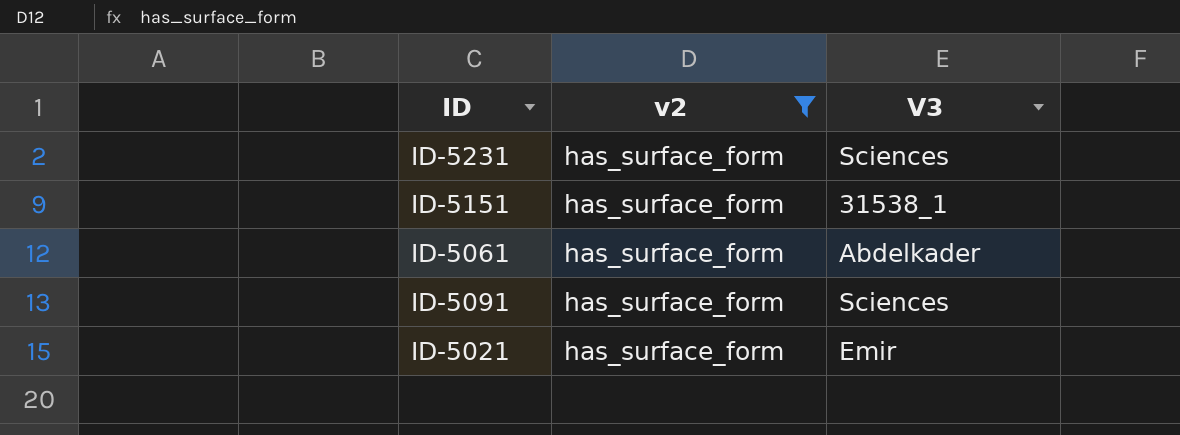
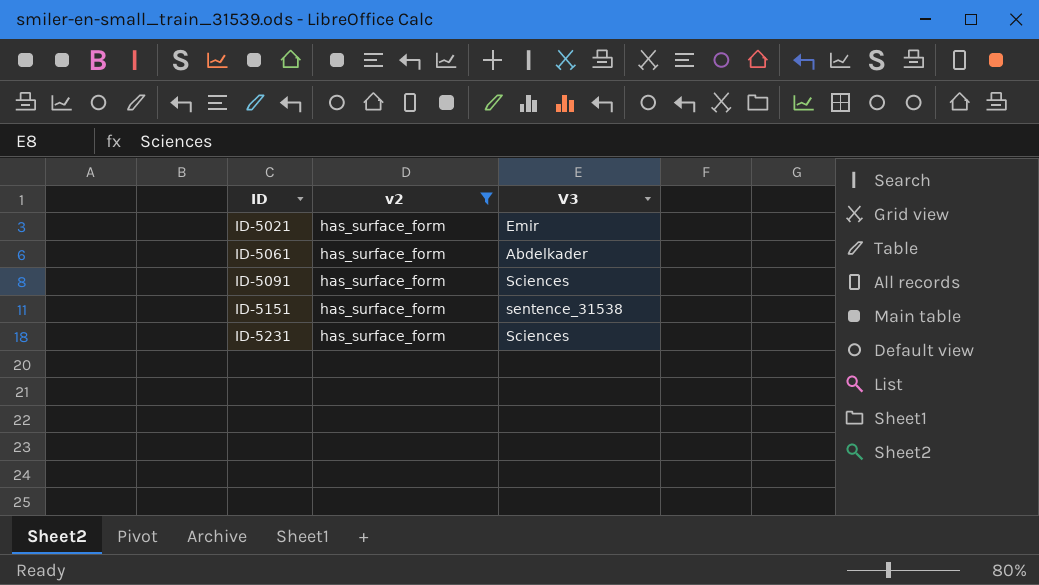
row order: none -> ID ascending
ID-5151 | V3: 31538_1 -> sentence_31538

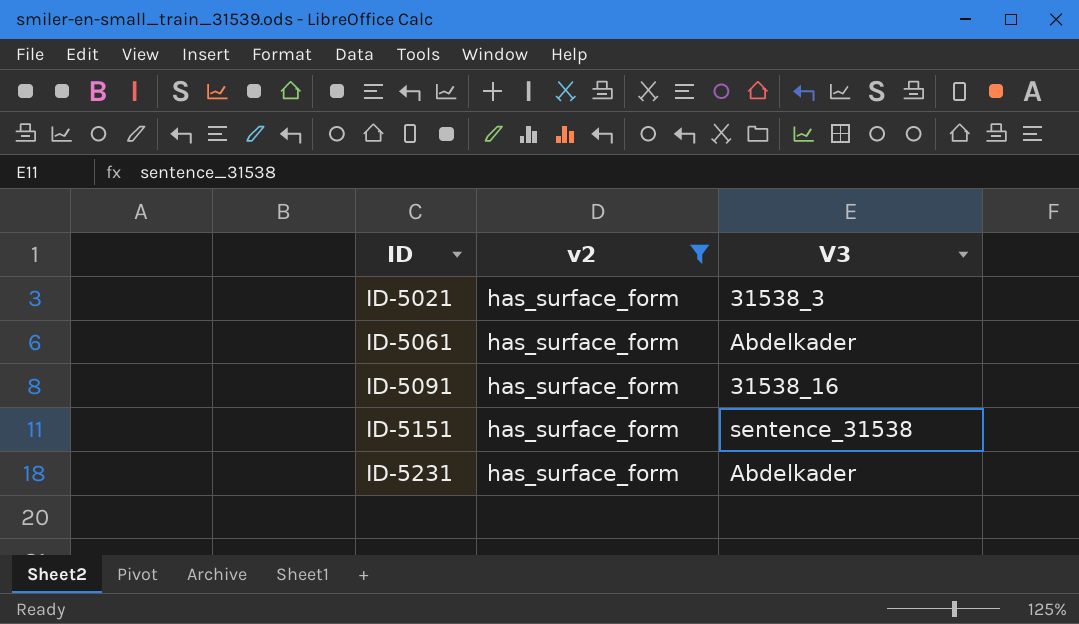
ID-5021 | V3: Emir -> 31538_3
ID-5091 | V3: Sciences -> 31538_16
ID-5231 | V3: Sciences -> Abdelkader

